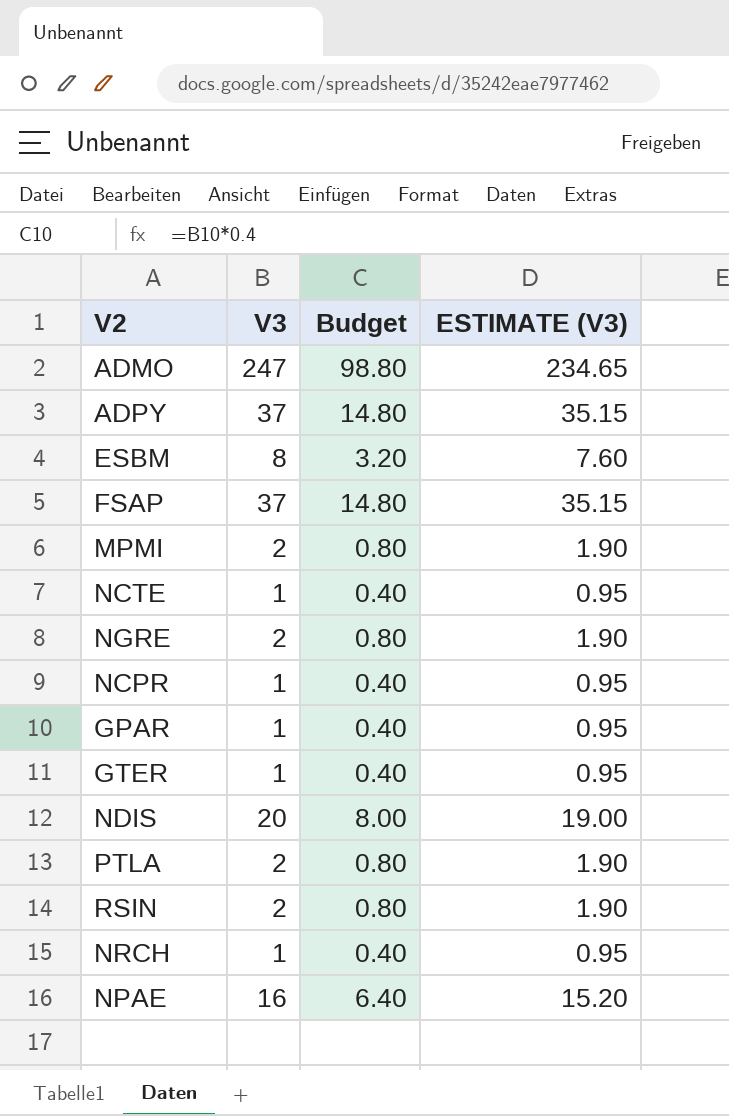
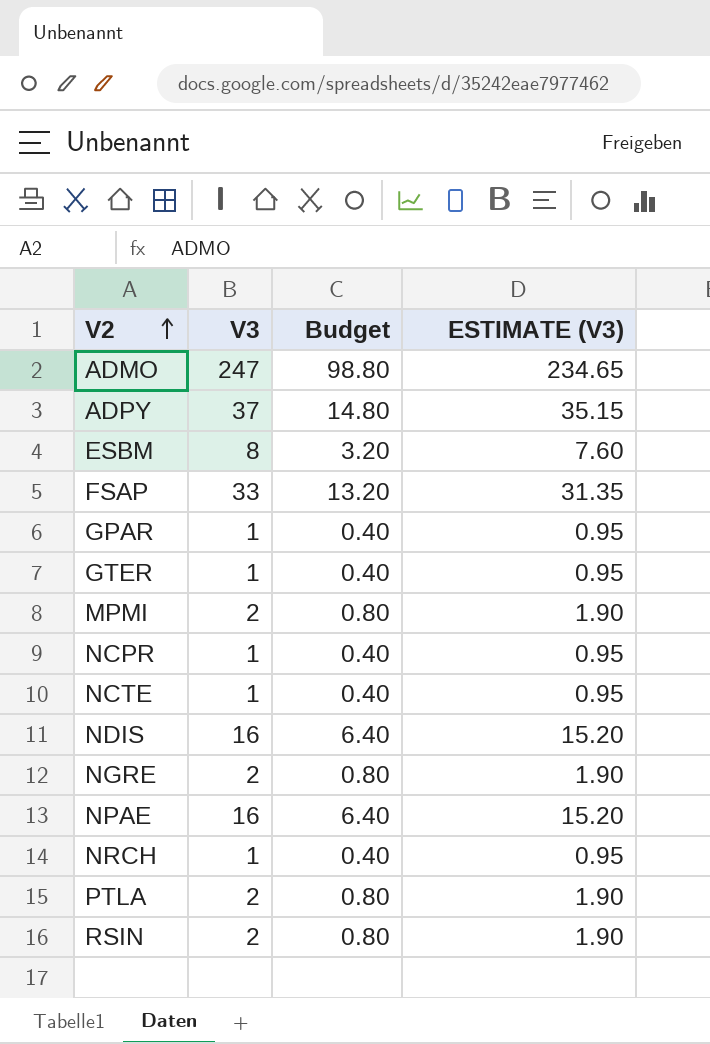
row order: none -> V2 ascending
FSAP | V3: 37 -> 33
FSAP | Budget: 14.80 -> 13.20
FSAP | ESTIMATE (V3): 35.15 -> 31.35
NDIS | V3: 20 -> 16
NDIS | Budget: 8.00 -> 6.40
NDIS | ESTIMATE (V3): 19.00 -> 15.20

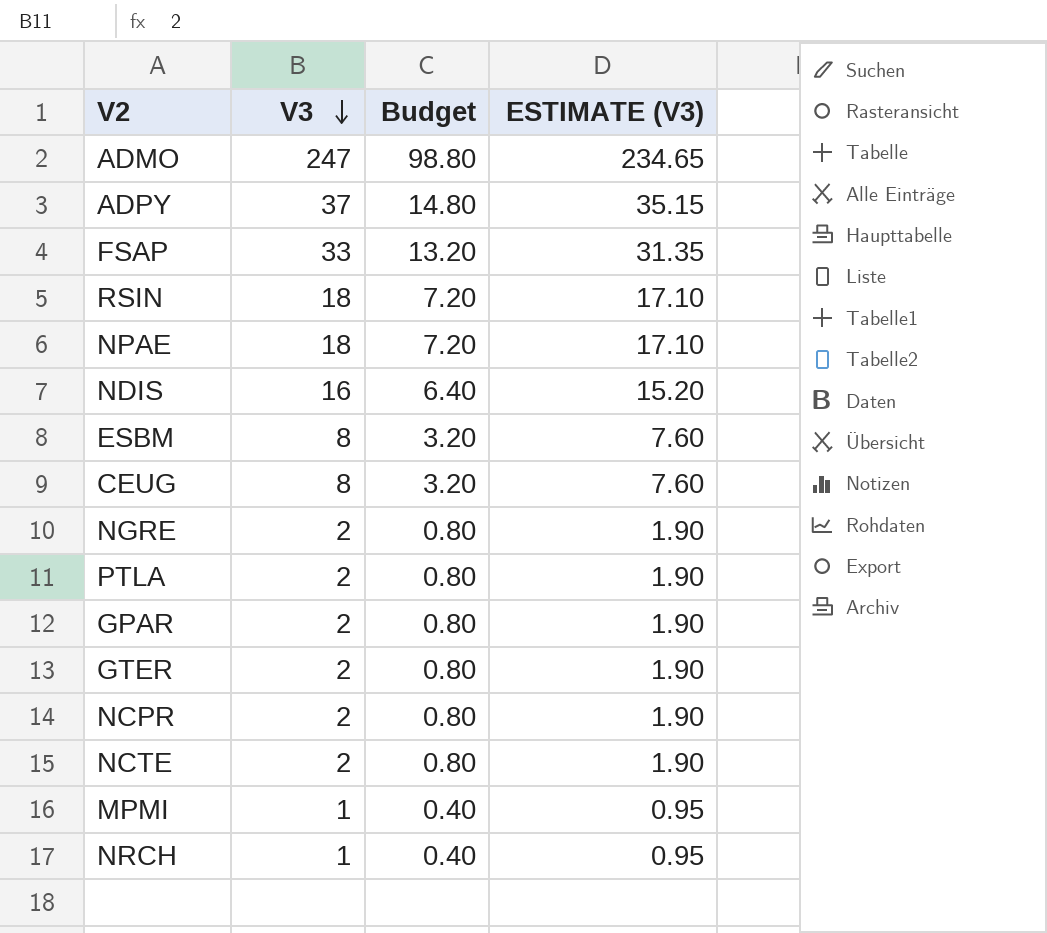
row order: V2 ascending -> V3 descending
RSIN | V3: 2 -> 18
RSIN | Budget: 0.80 -> 7.20
RSIN | ESTIMATE (V3): 1.90 -> 17.10
NPAE | V3: 16 -> 18
NPAE | Budget: 6.40 -> 7.20
NPAE | ESTIMATE (V3): 15.20 -> 17.10
row CEUG: none -> 8 | 3.20 | 7.60
GPAR | V3: 1 -> 2
GPAR | Budget: 0.40 -> 0.80
GPAR | ESTIMATE (V3): 0.95 -> 1.90
GTER | V3: 1 -> 2
GTER | Budget: 0.40 -> 0.80
GTER | ESTIMATE (V3): 0.95 -> 1.90
NCPR | V3: 1 -> 2
NCPR | Budget: 0.40 -> 0.80
NCPR | ESTIMATE (V3): 0.95 -> 1.90
NCTE | V3: 1 -> 2
NCTE | Budget: 0.40 -> 0.80
NCTE | ESTIMATE (V3): 0.95 -> 1.90
MPMI | V3: 2 -> 1
MPMI | Budget: 0.80 -> 0.40
MPMI | ESTIMATE (V3): 1.90 -> 0.95

